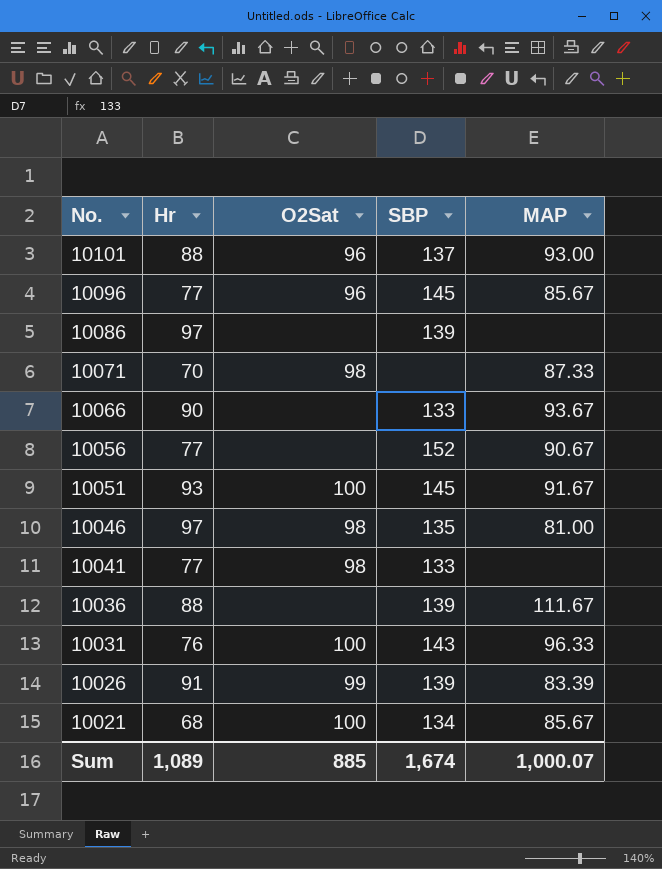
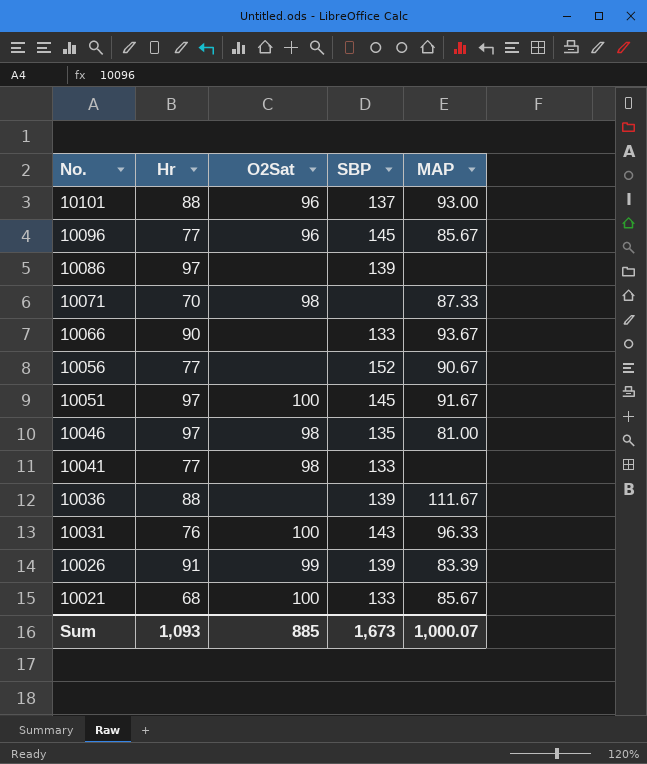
10051 | Hr: 93 -> 97
10021 | SBP: 134 -> 133
Sum | Hr: 1,089 -> 1,093
Sum | SBP: 1,674 -> 1,673

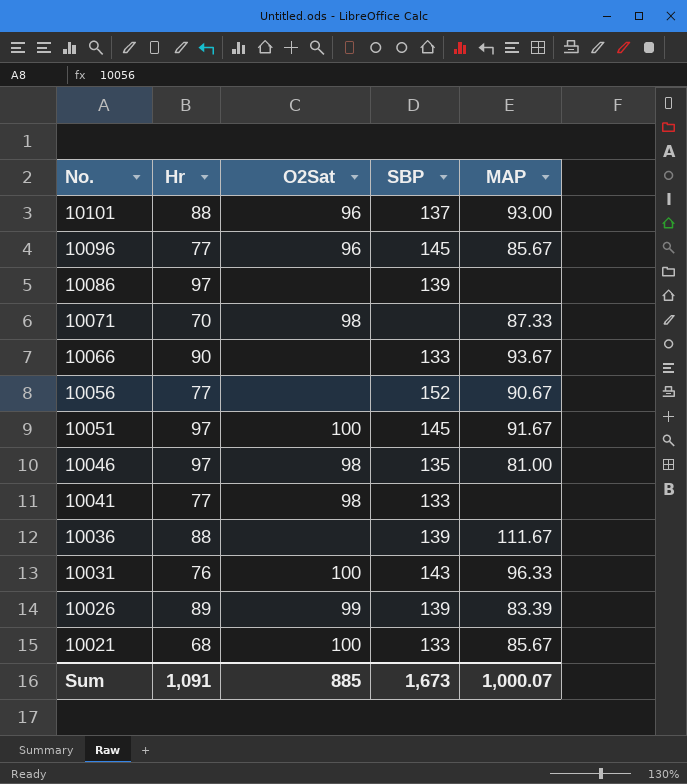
10026 | Hr: 91 -> 89
Sum | Hr: 1,093 -> 1,091

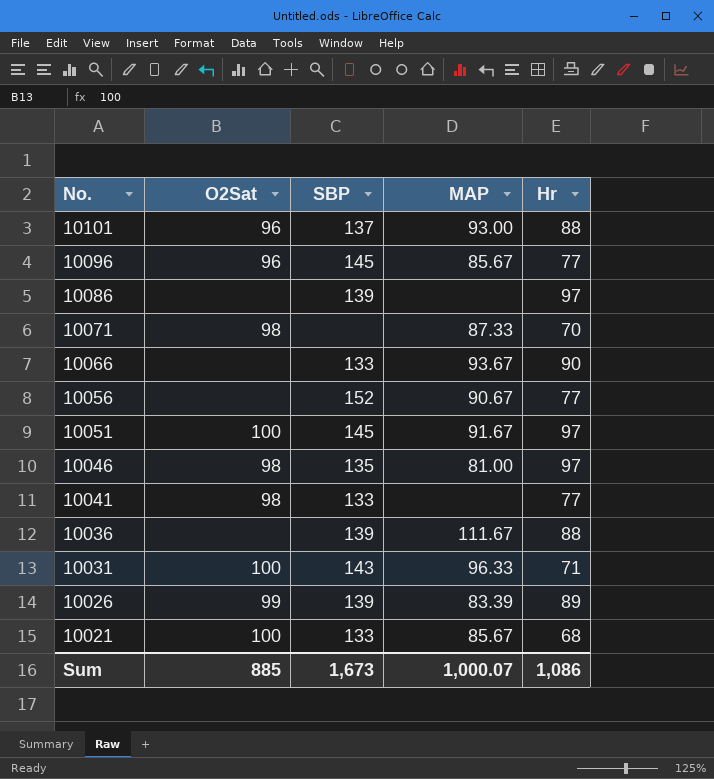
column Hr | position: 2 -> 5
10031 | Hr: 76 -> 71
Sum | Hr: 1,091 -> 1,086

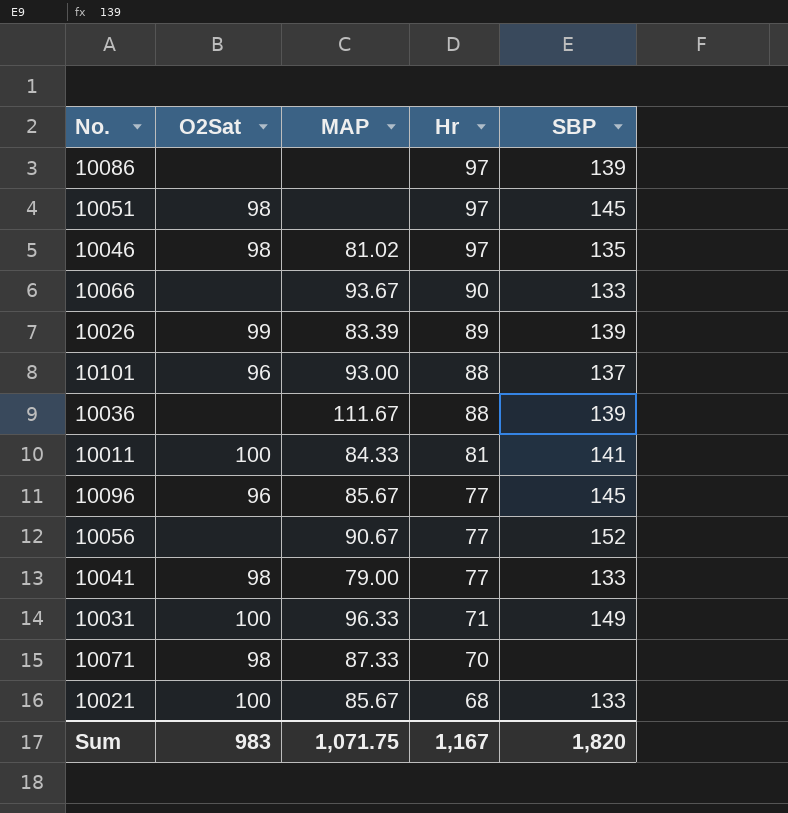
row order: No. descending -> Hr descending
column SBP | position: 3 -> 5
10051 | O2Sat: 100 -> 98
10051 | MAP: 91.67 -> none
10046 | MAP: 81.00 -> 81.02
row 10011: none -> 100 | 84.33 | 81 | 141
10041 | MAP: none -> 79.00
10031 | SBP: 143 -> 149
Sum | O2Sat: 885 -> 983
Sum | MAP: 1,000.07 -> 1,071.75
Sum | Hr: 1,086 -> 1,167
Sum | SBP: 1,673 -> 1,820

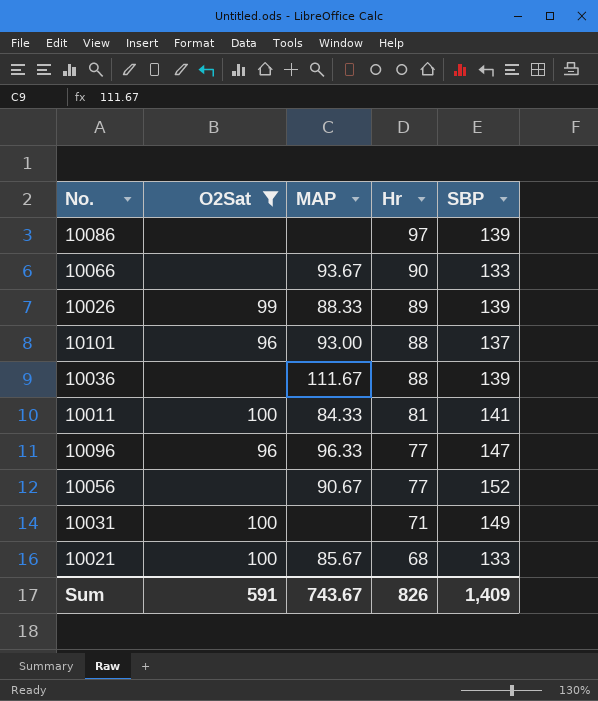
filter: none -> O2Sat != 98
10026 | MAP: 83.39 -> 88.33
10096 | MAP: 85.67 -> 96.33
10096 | SBP: 145 -> 147
10031 | MAP: 96.33 -> none
Sum | O2Sat: 983 -> 591
Sum | MAP: 1,071.75 -> 743.67
Sum | Hr: 1,167 -> 826
Sum | SBP: 1,820 -> 1,409

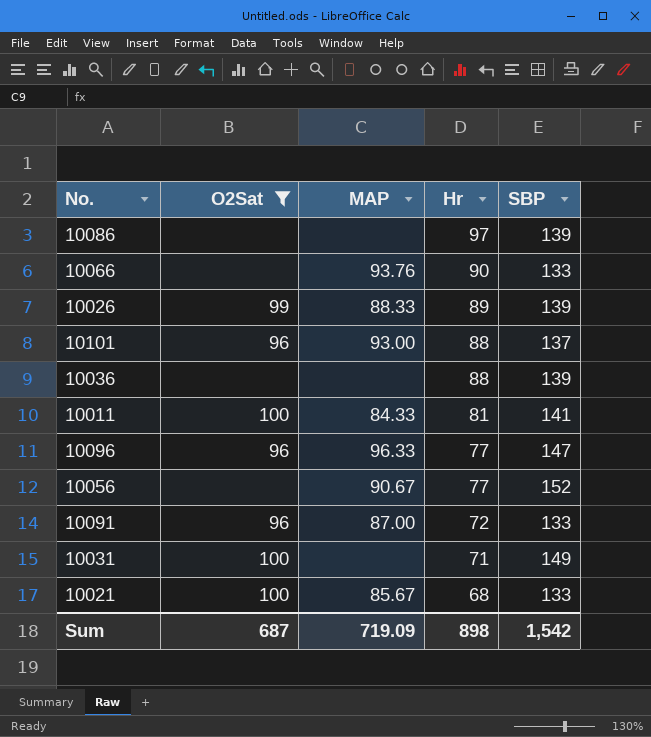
10066 | MAP: 93.67 -> 93.76
10036 | MAP: 111.67 -> none
row 10091: none -> 96 | 87.00 | 72 | 133
Sum | O2Sat: 591 -> 687
Sum | MAP: 743.67 -> 719.09
Sum | Hr: 826 -> 898
Sum | SBP: 1,409 -> 1,542

